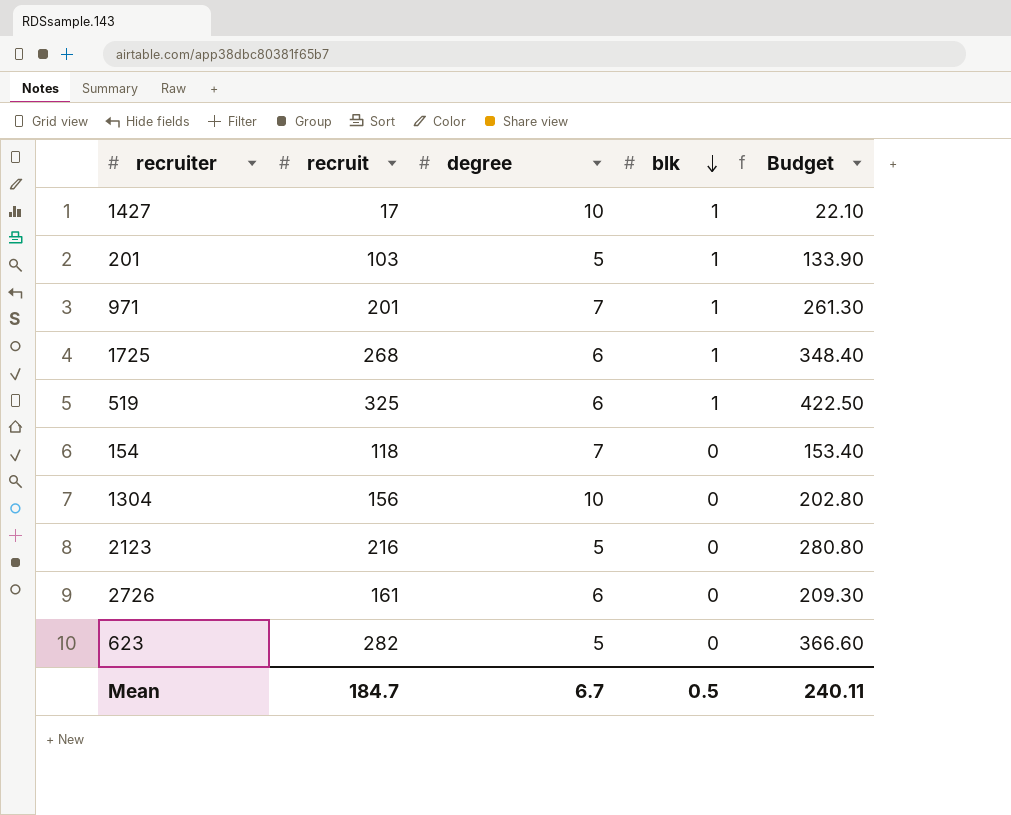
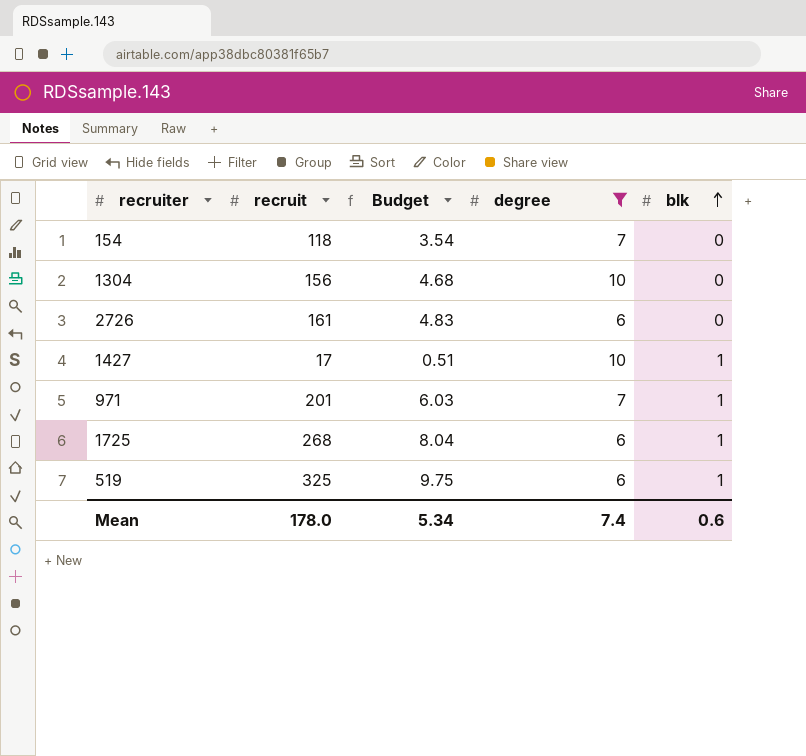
filter: none -> degree != 5
row order: blk descending -> blk ascending
column Budget | formula: [recruit] * 1.3 -> [recruit] * 0.03
column Budget | position: 5 -> 3
Mean | recruit: 184.7 -> 178.0
Mean | Budget: 240.11 -> 5.34
Mean | degree: 6.7 -> 7.4
Mean | blk: 0.5 -> 0.6

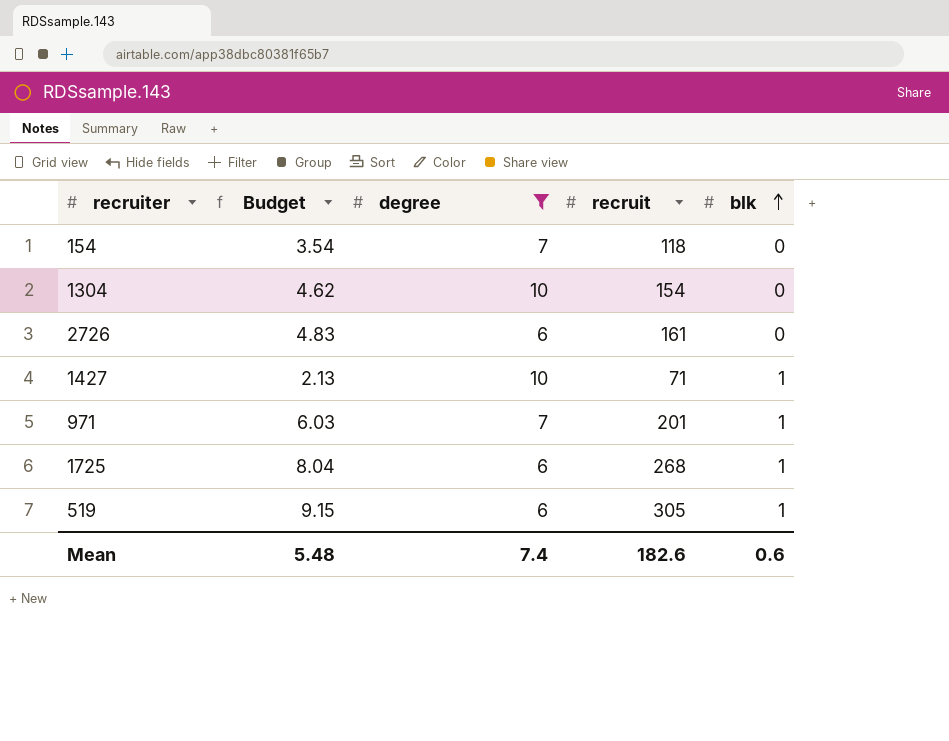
column recruit | position: 2 -> 4
1304 | Budget: 4.68 -> 4.62
1304 | recruit: 156 -> 154
1427 | Budget: 0.51 -> 2.13
1427 | recruit: 17 -> 71
519 | Budget: 9.75 -> 9.15
519 | recruit: 325 -> 305
Mean | Budget: 5.34 -> 5.48
Mean | recruit: 178.0 -> 182.6

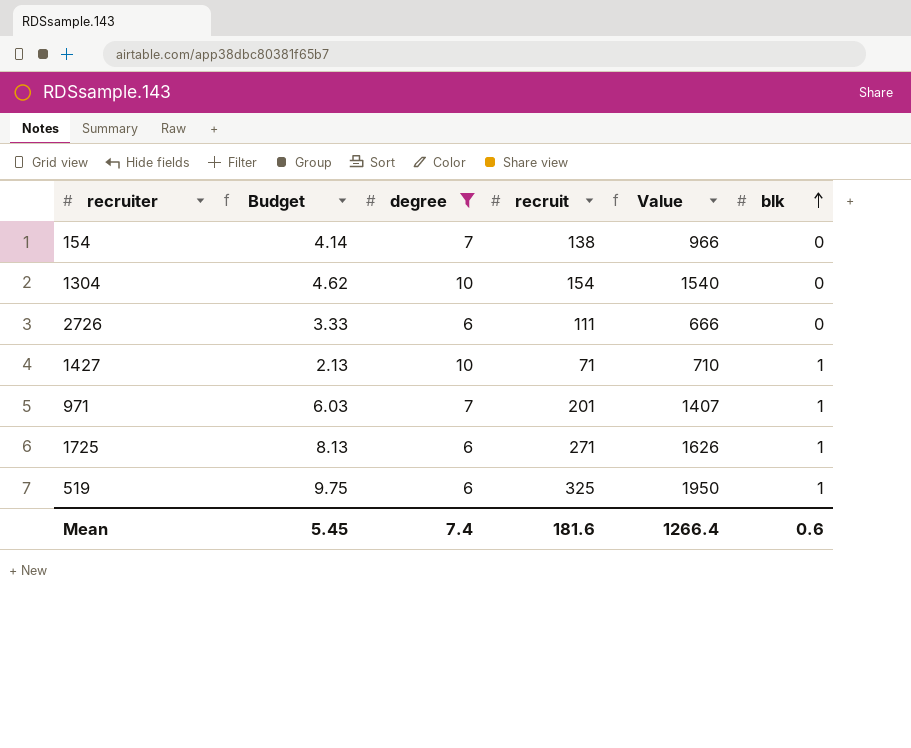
column Value | formula: none -> [degree] * [recruit]
154 | Budget: 3.54 -> 4.14
154 | recruit: 118 -> 138
2726 | Budget: 4.83 -> 3.33
2726 | recruit: 161 -> 111
1725 | Budget: 8.04 -> 8.13
1725 | recruit: 268 -> 271
519 | Budget: 9.15 -> 9.75
519 | recruit: 305 -> 325
Mean | Budget: 5.48 -> 5.45
Mean | recruit: 182.6 -> 181.6

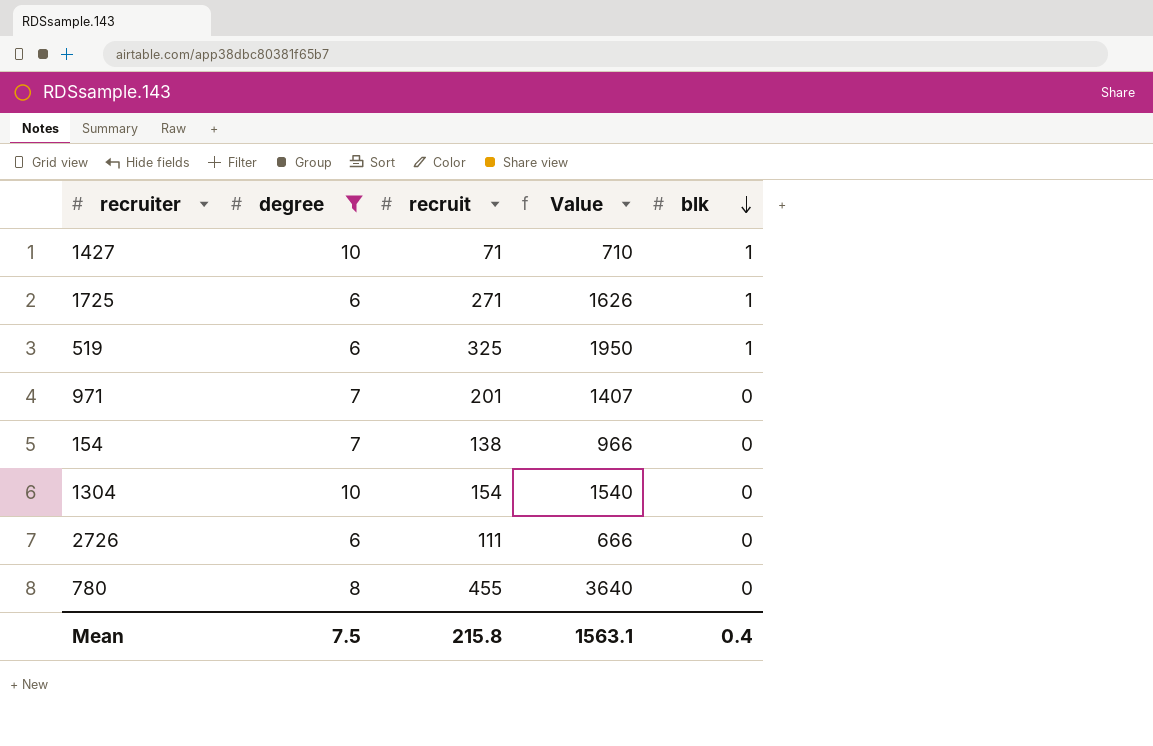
row order: blk ascending -> blk descending
column Budget | formula: [recruit] * 0.03 -> none
971 | blk: 1 -> 0
row 780: none -> 8 | 455 | 3640 | 0
Mean | degree: 7.4 -> 7.5
Mean | recruit: 181.6 -> 215.8
Mean | Value: 1266.4 -> 1563.1
Mean | blk: 0.6 -> 0.4

